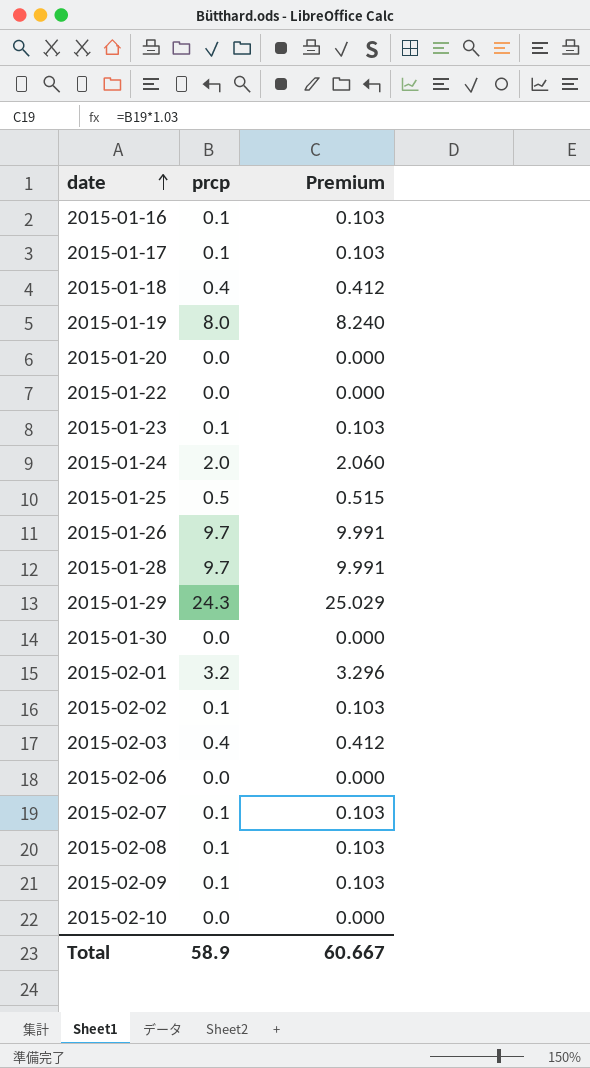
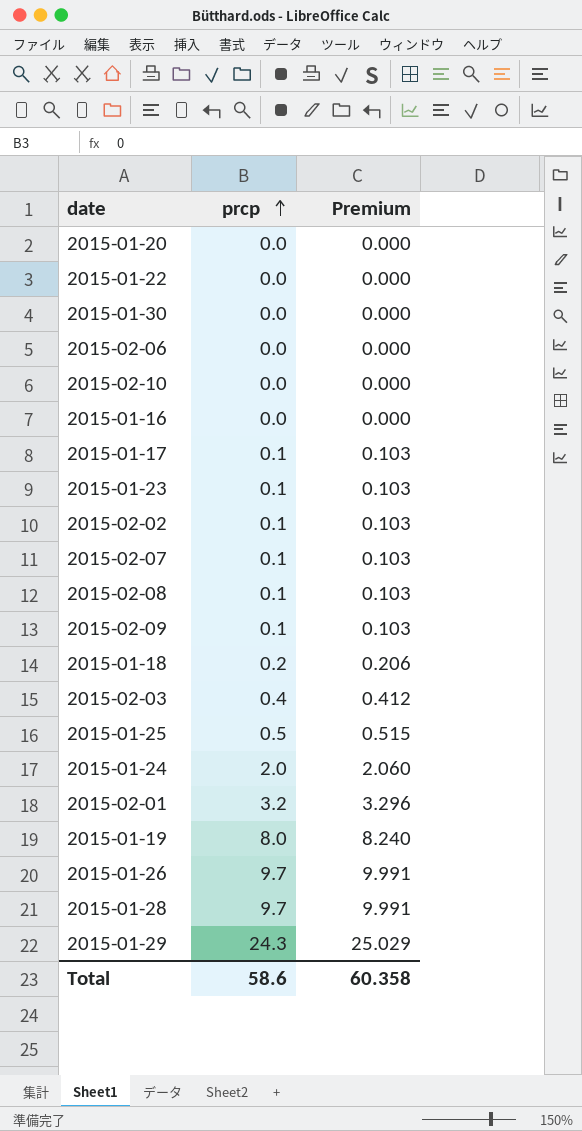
row order: date ascending -> prcp ascending
2015-01-16 | prcp: 0.1 -> 0.0
2015-01-16 | Premium: 0.103 -> 0.000
2015-01-18 | prcp: 0.4 -> 0.2
2015-01-18 | Premium: 0.412 -> 0.206
Total | prcp: 58.9 -> 58.6
Total | Premium: 60.667 -> 60.358

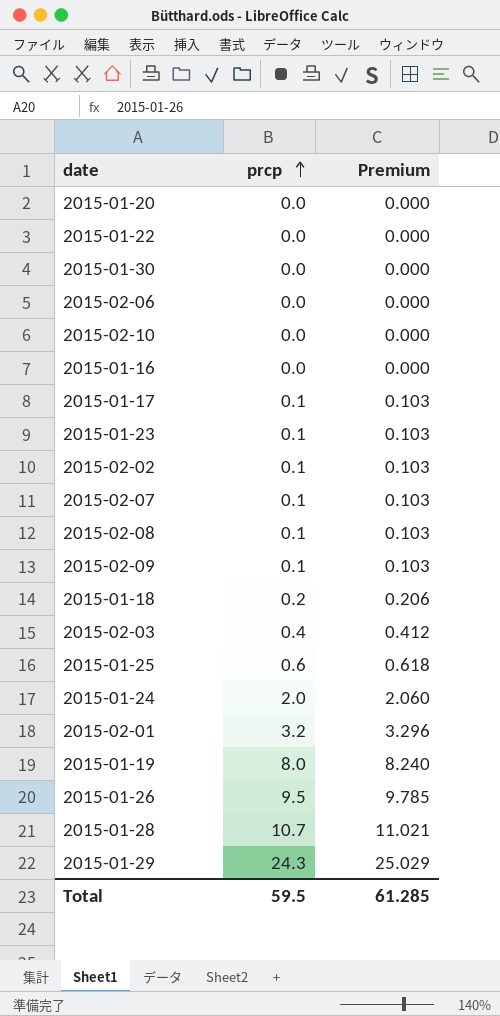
2015-01-25 | prcp: 0.5 -> 0.6
2015-01-25 | Premium: 0.515 -> 0.618
2015-01-26 | prcp: 9.7 -> 9.5
2015-01-26 | Premium: 9.991 -> 9.785
2015-01-28 | prcp: 9.7 -> 10.7
2015-01-28 | Premium: 9.991 -> 11.021
Total | prcp: 58.6 -> 59.5
Total | Premium: 60.358 -> 61.285

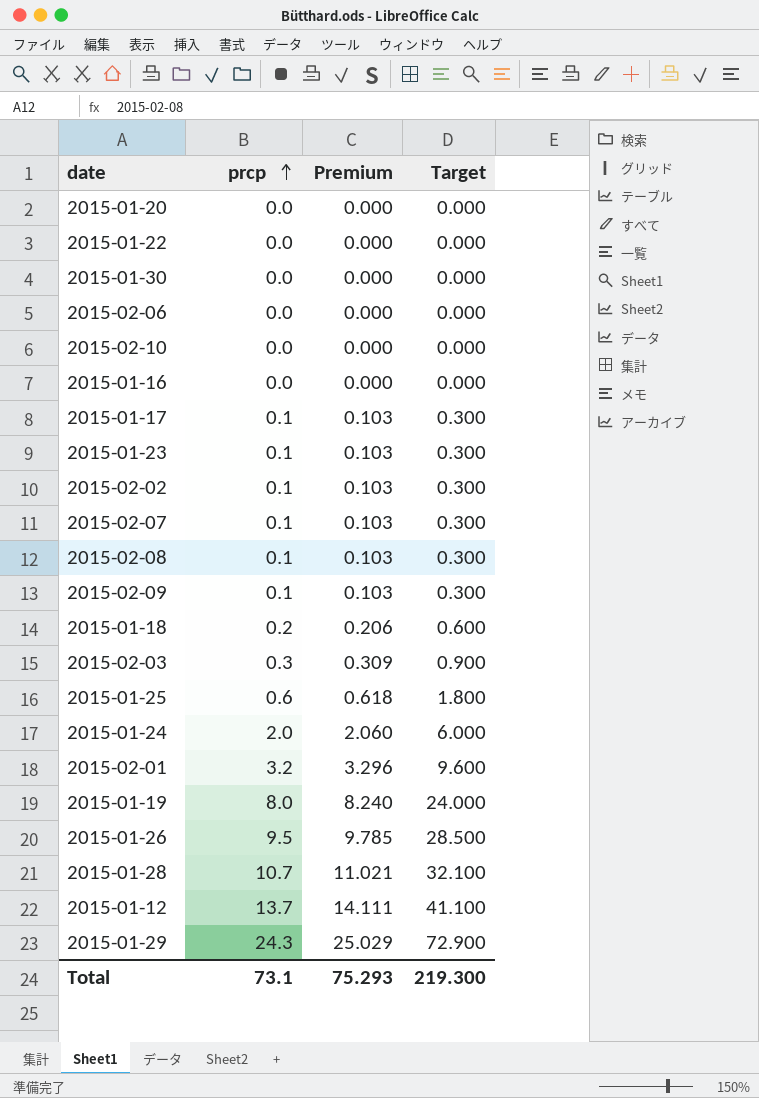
column Target | formula: none -> [prcp] * 3
2015-02-03 | prcp: 0.4 -> 0.3
2015-02-03 | Premium: 0.412 -> 0.309
row 2015-01-12: none -> 13.7 | 14.111 | 41.100
Total | prcp: 59.5 -> 73.1
Total | Premium: 61.285 -> 75.293

